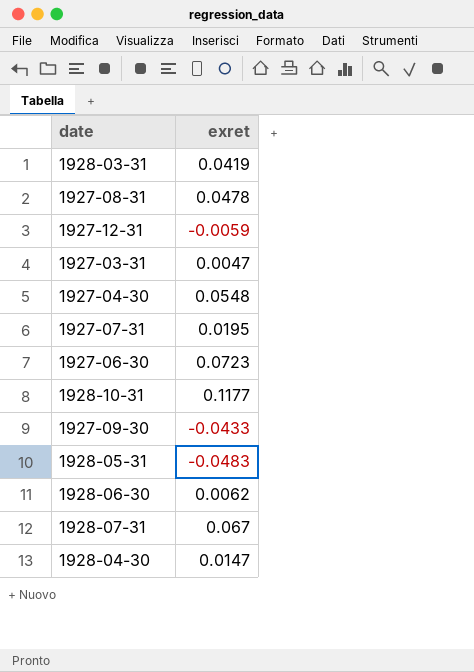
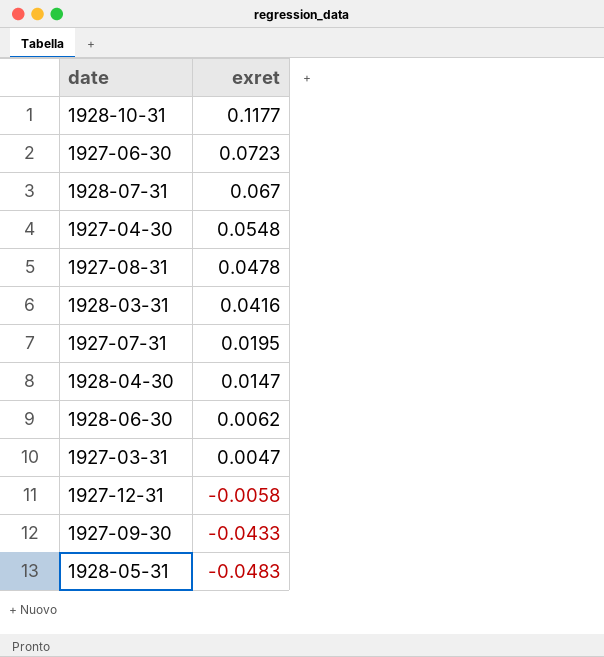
row order: none -> exret descending
1928-03-31 | exret: 0.0419 -> 0.0416
1927-12-31 | exret: -0.0059 -> -0.0058

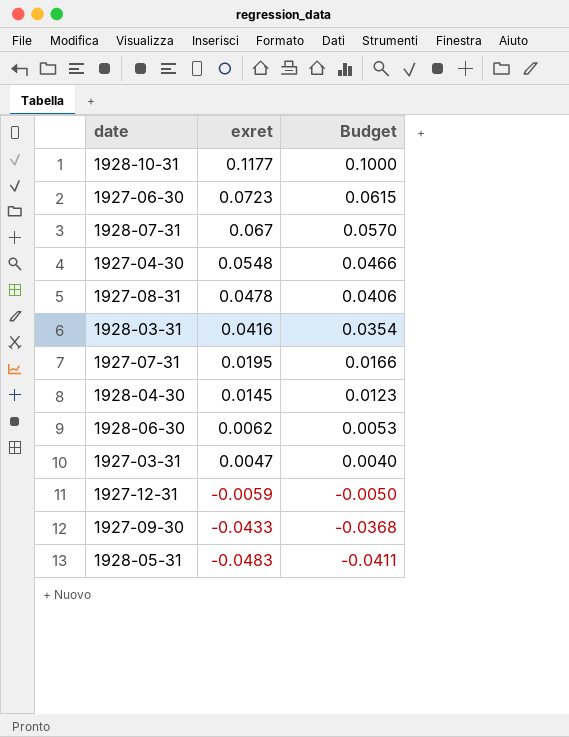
column Budget | formula: none -> [exret] * 0.85
1928-04-30 | exret: 0.0147 -> 0.0145
1927-12-31 | exret: -0.0058 -> -0.0059

